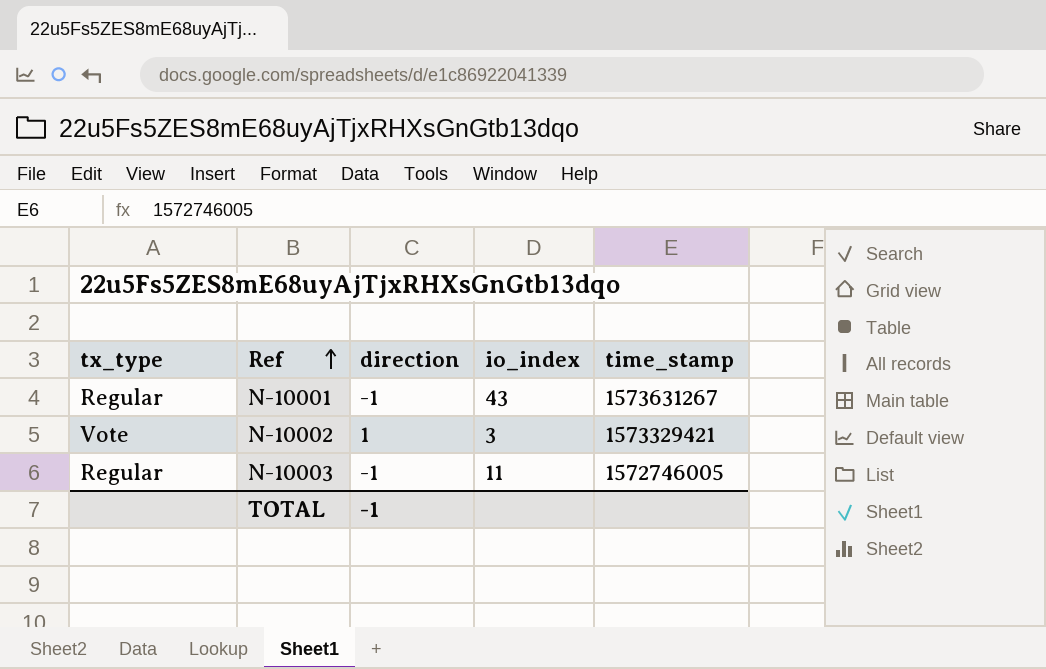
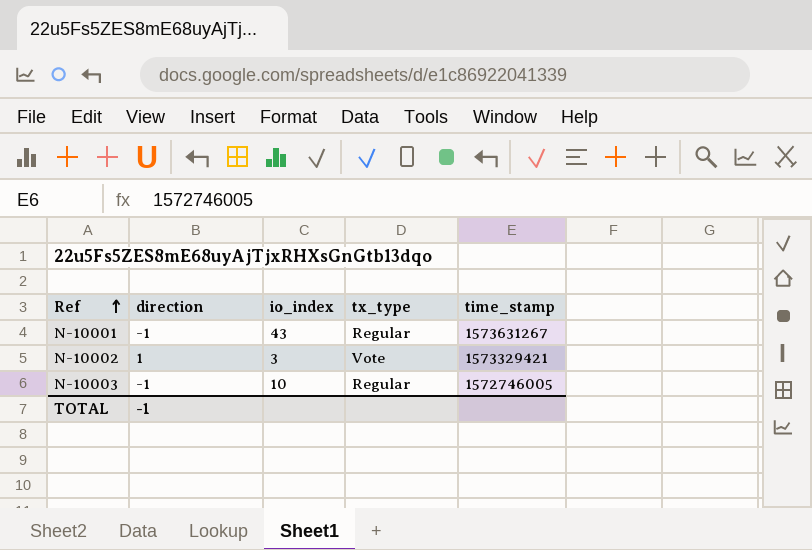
column tx_type | position: 1 -> 4
N-10003 | io_index: 11 -> 10

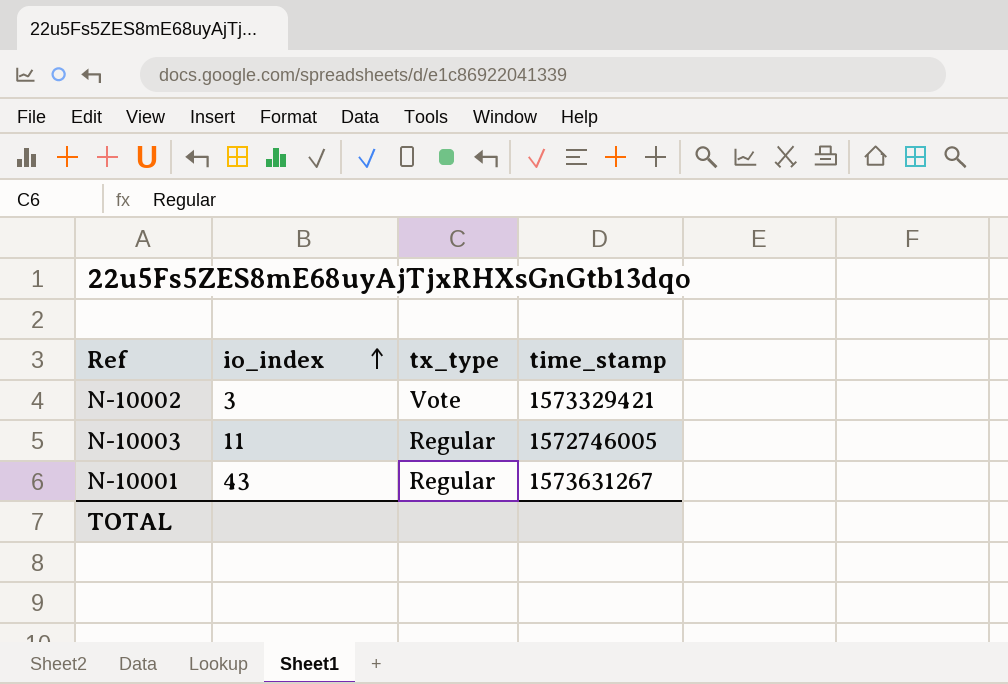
row order: Ref ascending -> io_index ascending
column direction | position: 2 -> none
N-10003 | io_index: 10 -> 11

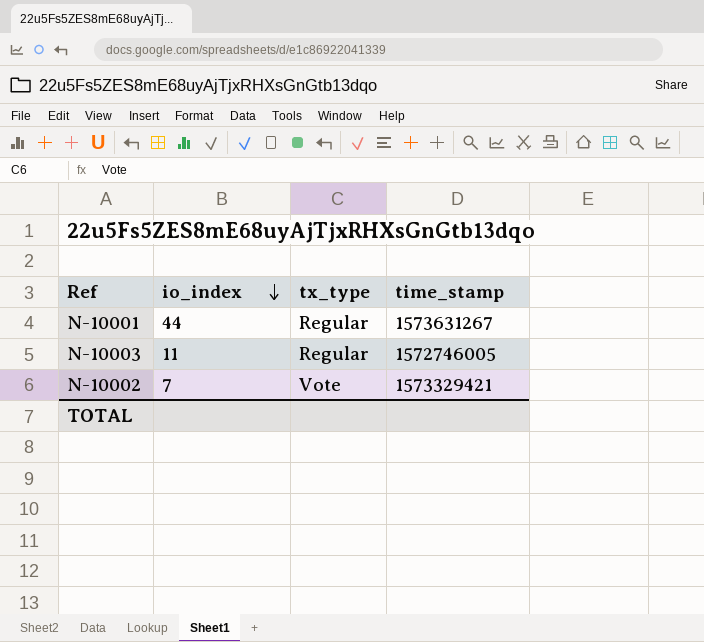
row order: io_index ascending -> io_index descending
N-10001 | io_index: 43 -> 44
N-10002 | io_index: 3 -> 7

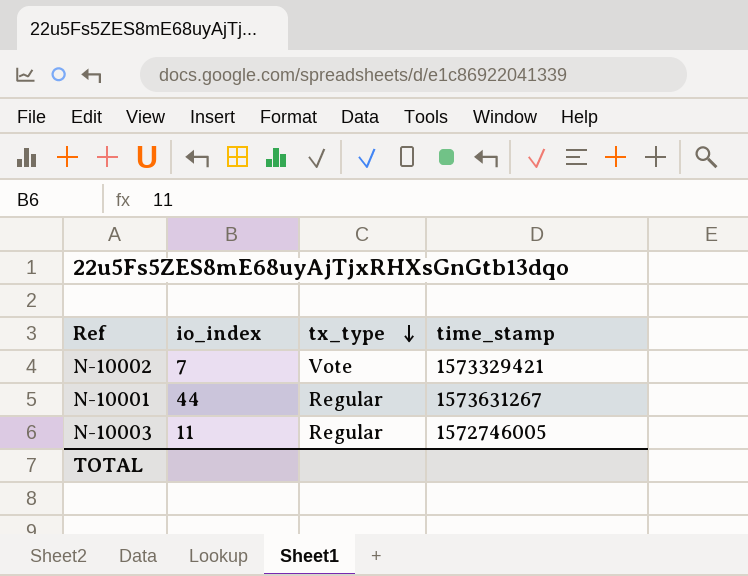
row order: io_index descending -> tx_type descending

